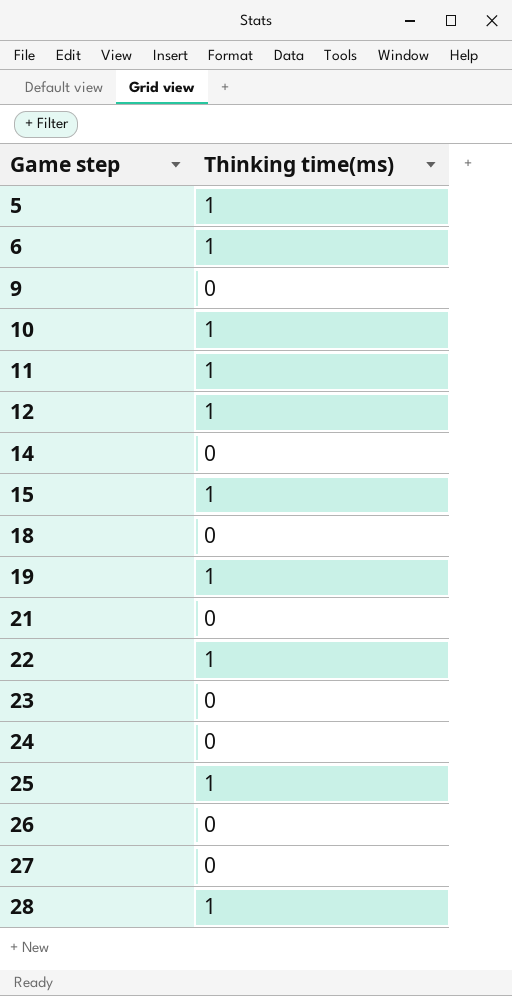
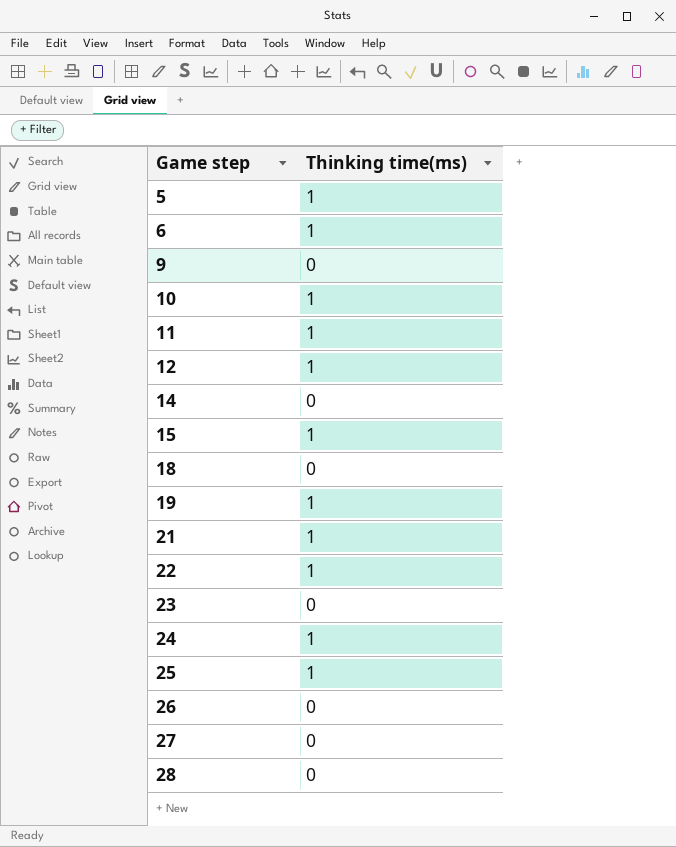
21 | Thinking time(ms): 0 -> 1
24 | Thinking time(ms): 0 -> 1
28 | Thinking time(ms): 1 -> 0

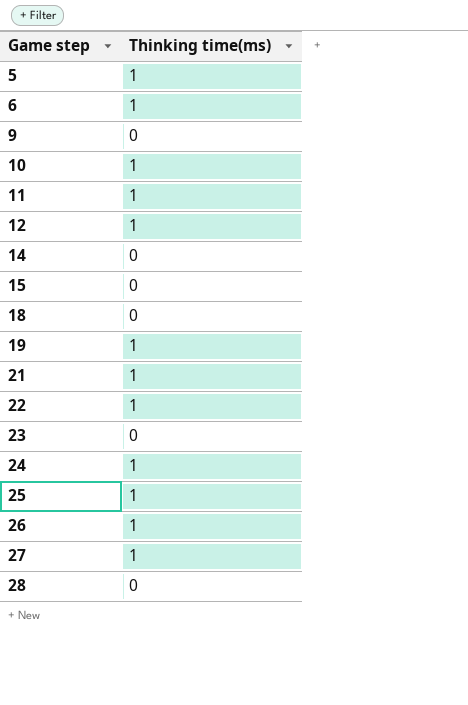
15 | Thinking time(ms): 1 -> 0
26 | Thinking time(ms): 0 -> 1
27 | Thinking time(ms): 0 -> 1

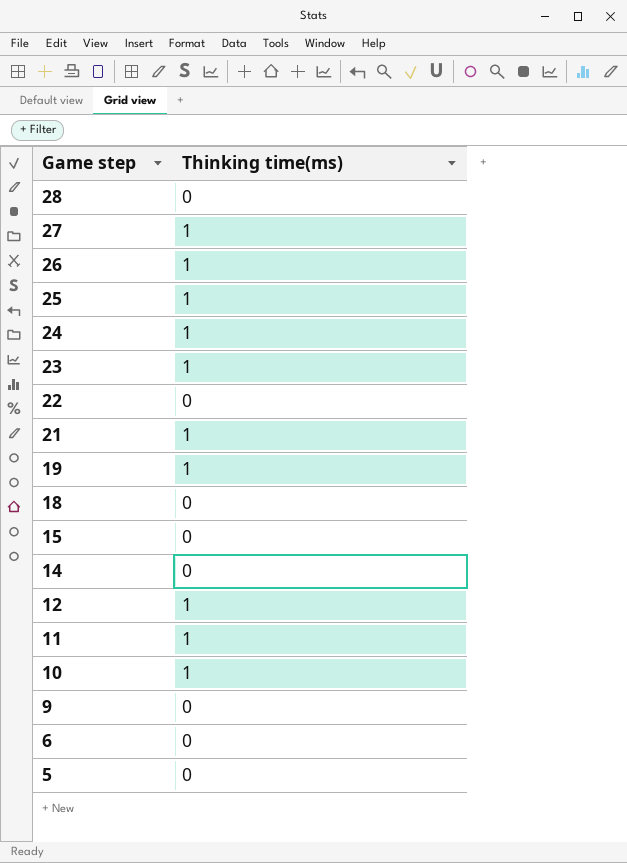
row order: Game step ascending -> Game step descending
23 | Thinking time(ms): 0 -> 1
22 | Thinking time(ms): 1 -> 0
6 | Thinking time(ms): 1 -> 0
5 | Thinking time(ms): 1 -> 0

